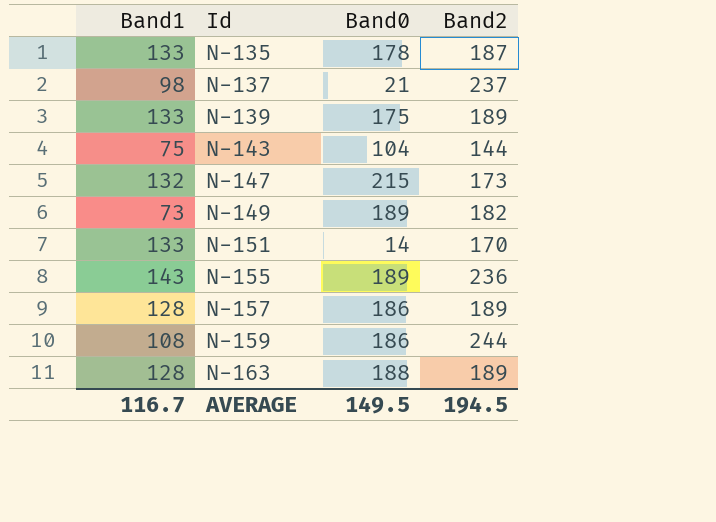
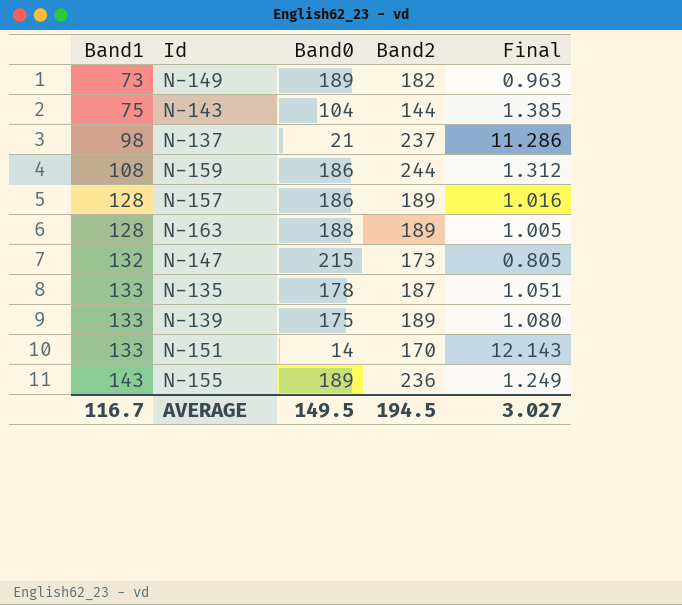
row order: Id ascending -> Band1 ascending
column Final | formula: none -> [Band2] / [Band0]

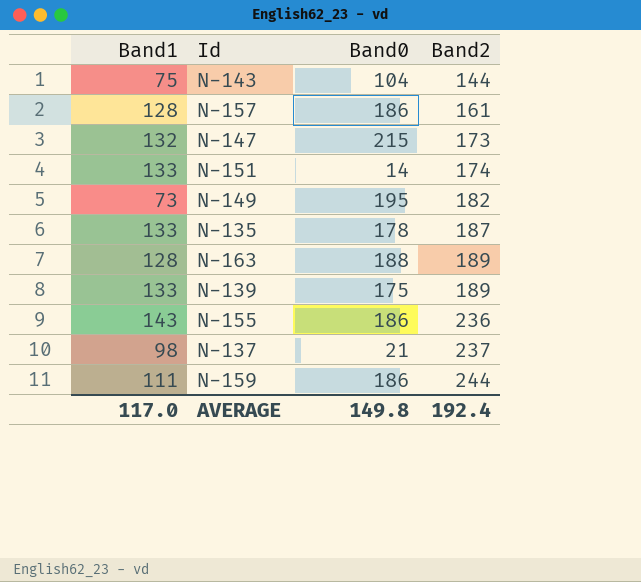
row order: Band1 ascending -> Band2 ascending
column Final | formula: [Band2] / [Band0] -> none
N-157 | Band2: 189 -> 161
N-151 | Band2: 170 -> 174
N-149 | Band0: 189 -> 195
N-155 | Band0: 189 -> 186
N-159 | Band1: 108 -> 111
AVERAGE | Band1: 116.7 -> 117.0
AVERAGE | Band0: 149.5 -> 149.8
AVERAGE | Band2: 194.5 -> 192.4

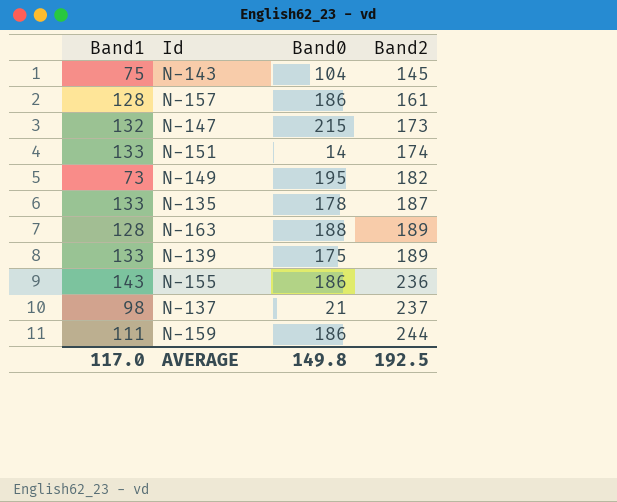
N-143 | Band2: 144 -> 145
AVERAGE | Band2: 192.4 -> 192.5

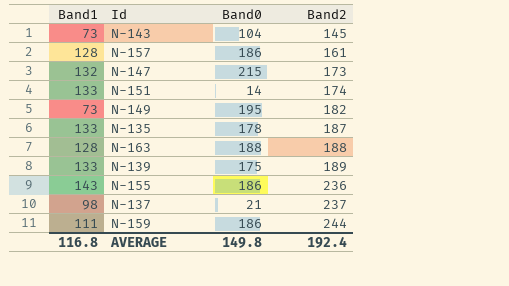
N-143 | Band1: 75 -> 73
N-163 | Band2: 189 -> 188
AVERAGE | Band1: 117.0 -> 116.8
AVERAGE | Band2: 192.5 -> 192.4

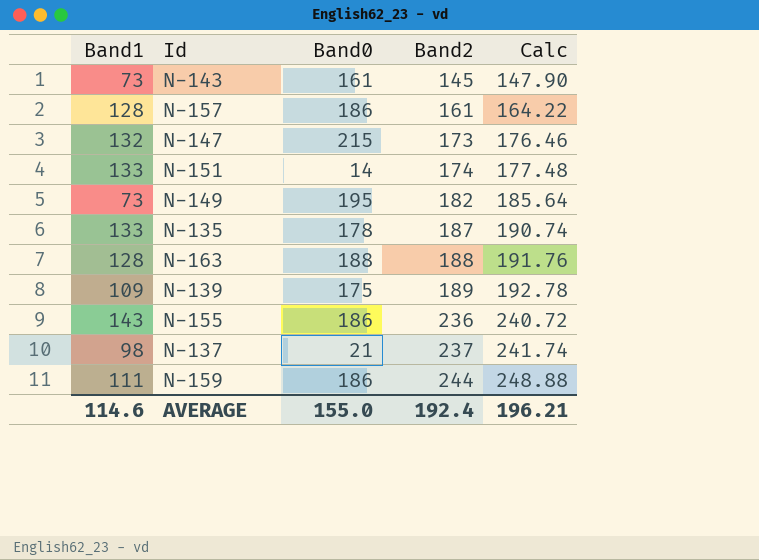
column Calc | formula: none -> [Band2] * 1.02
N-143 | Band0: 104 -> 161
N-139 | Band1: 133 -> 109
AVERAGE | Band1: 116.8 -> 114.6
AVERAGE | Band0: 149.8 -> 155.0

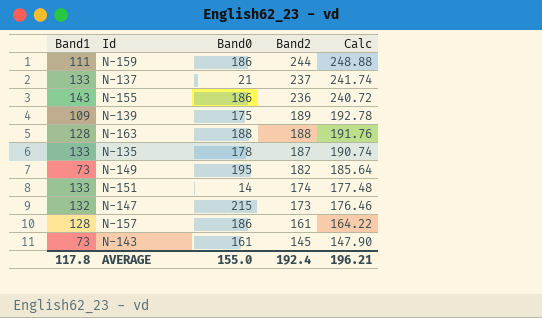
row order: Band2 ascending -> Band2 descending
N-137 | Band1: 98 -> 133
AVERAGE | Band1: 114.6 -> 117.8

